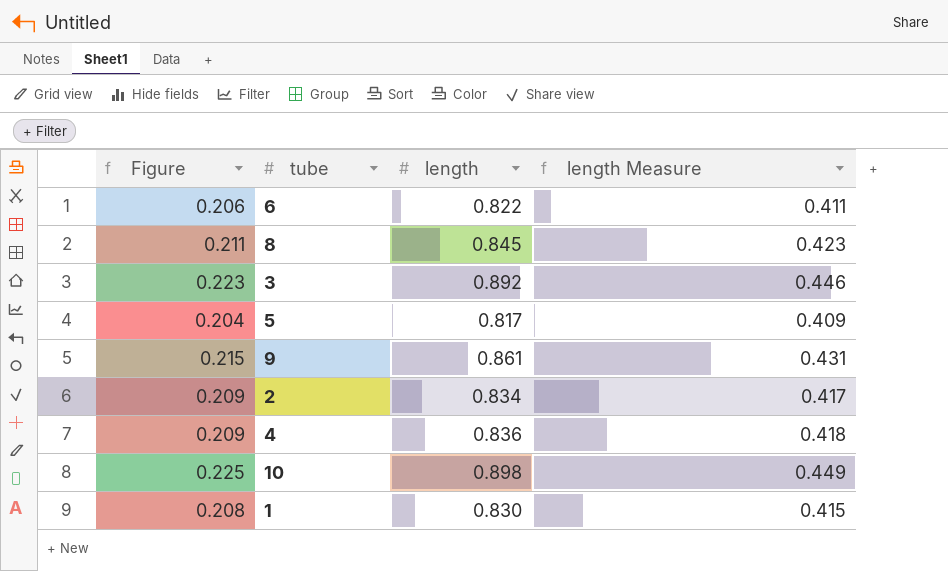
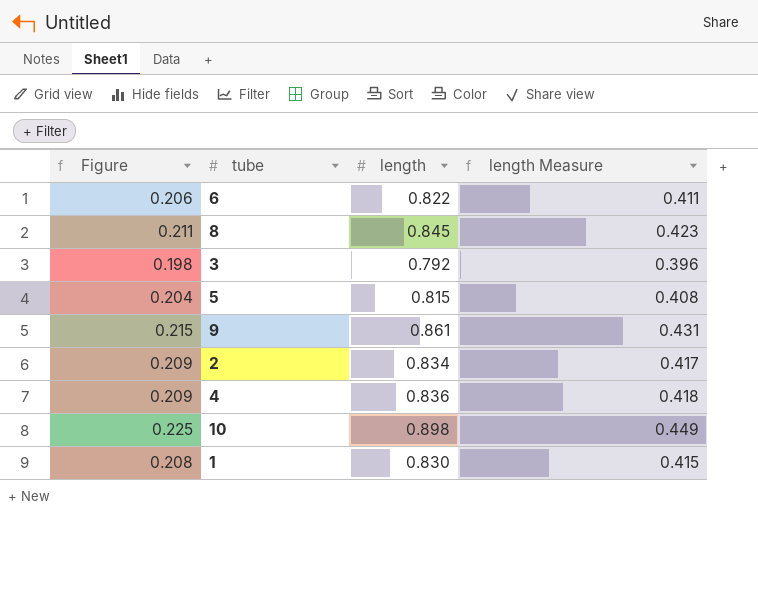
3 | Figure: 0.223 -> 0.198
3 | length: 0.892 -> 0.792
3 | length Measure: 0.446 -> 0.396
5 | length: 0.817 -> 0.815
5 | length Measure: 0.409 -> 0.408

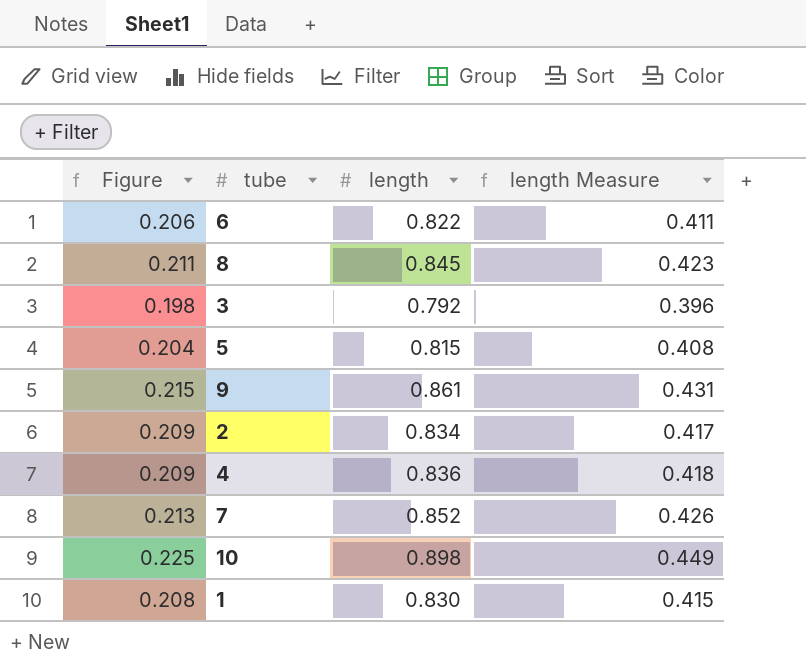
row 7: none -> 0.213 | 0.852 | 0.426

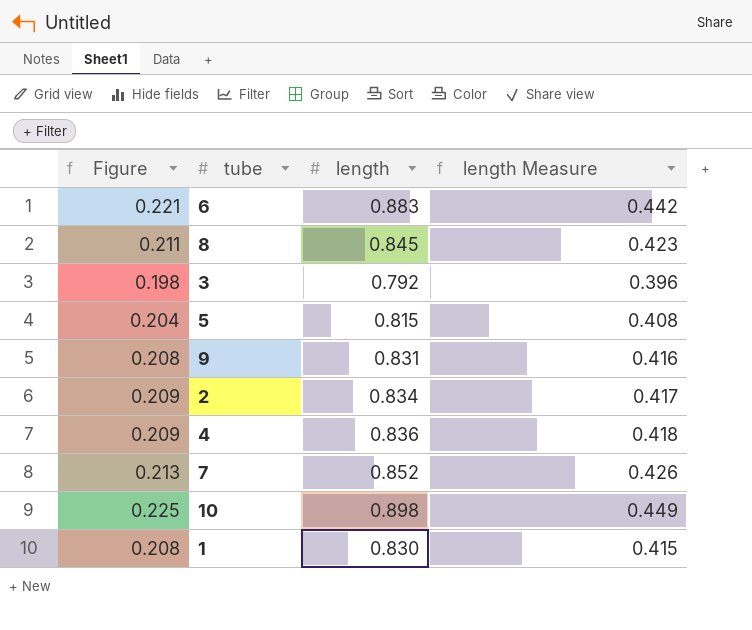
6 | Figure: 0.206 -> 0.221
6 | length: 0.822 -> 0.883
6 | length Measure: 0.411 -> 0.442
9 | Figure: 0.215 -> 0.208
9 | length: 0.861 -> 0.831
9 | length Measure: 0.431 -> 0.416

